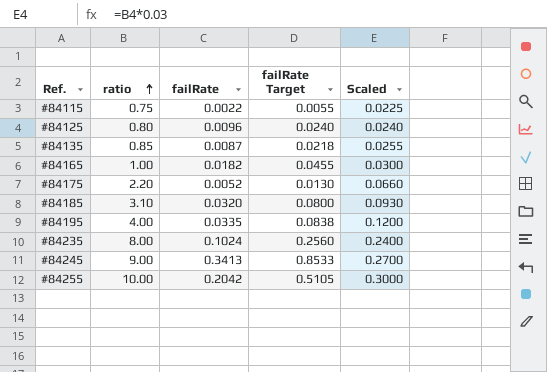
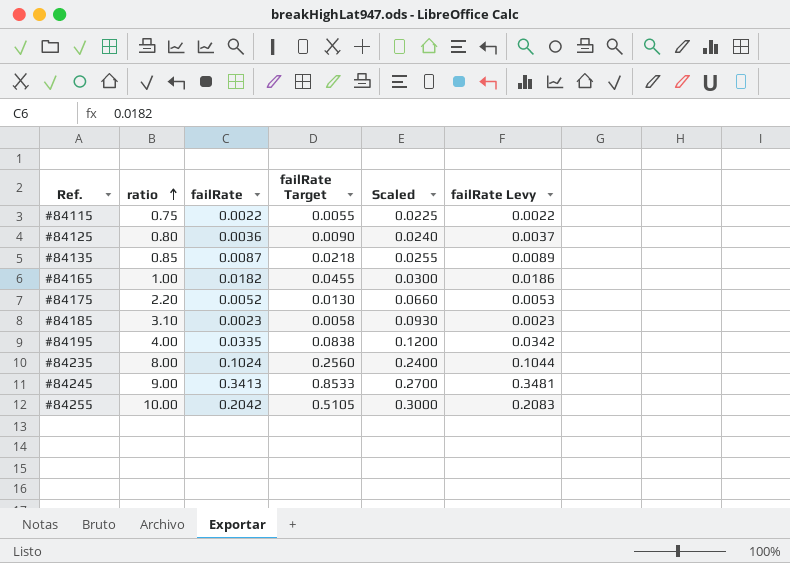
column failRate Levy | formula: none -> [failRate] * 1.02
#84125 | failRate: 0.0096 -> 0.0036
#84125 | failRate Target: 0.0240 -> 0.0090
#84185 | failRate: 0.0320 -> 0.0023
#84185 | failRate Target: 0.0800 -> 0.0058

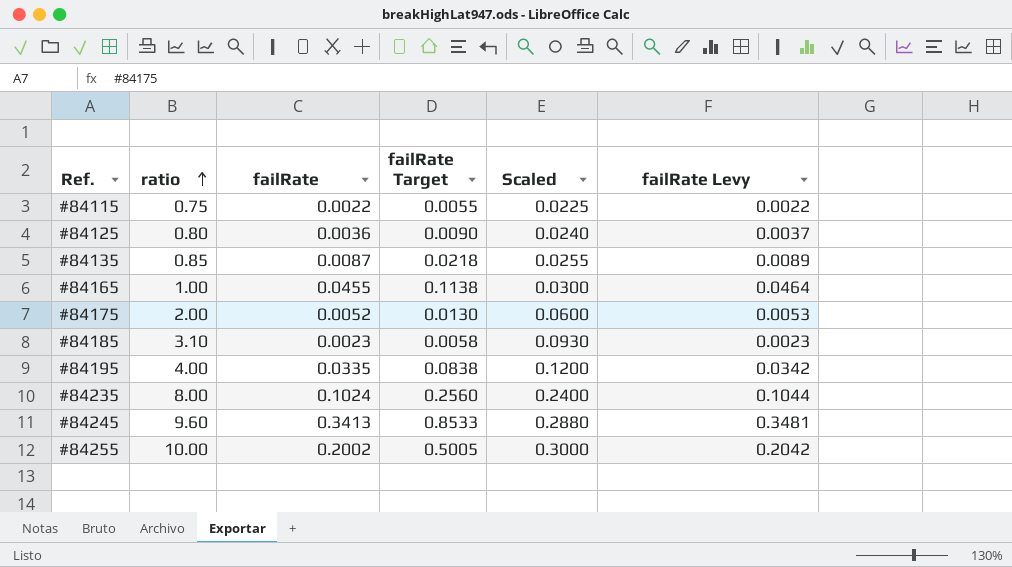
#84165 | failRate: 0.0182 -> 0.0455
#84165 | failRate Target: 0.0455 -> 0.1138
#84165 | failRate Levy: 0.0186 -> 0.0464
#84175 | ratio: 2.20 -> 2.00
#84175 | Scaled: 0.0660 -> 0.0600
#84245 | ratio: 9.00 -> 9.60
#84245 | Scaled: 0.2700 -> 0.2880
#84255 | failRate: 0.2042 -> 0.2002
#84255 | failRate Target: 0.5105 -> 0.5005
#84255 | failRate Levy: 0.2083 -> 0.2042

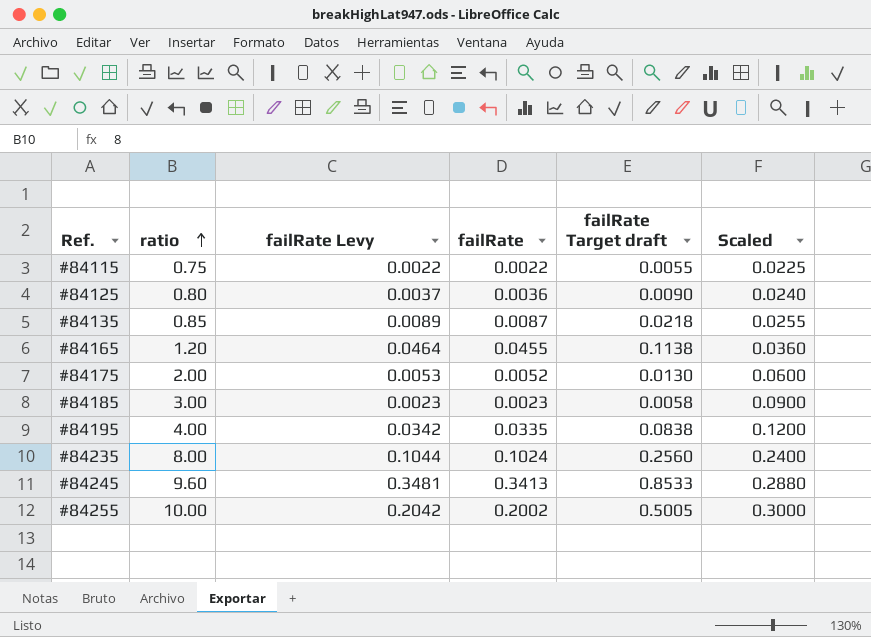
column failRate Levy | position: 6 -> 3
column name: failRate Target -> failRate Target draft
#84165 | ratio: 1.00 -> 1.20
#84165 | Scaled: 0.0300 -> 0.0360
#84185 | ratio: 3.10 -> 3.00
#84185 | Scaled: 0.0930 -> 0.0900

